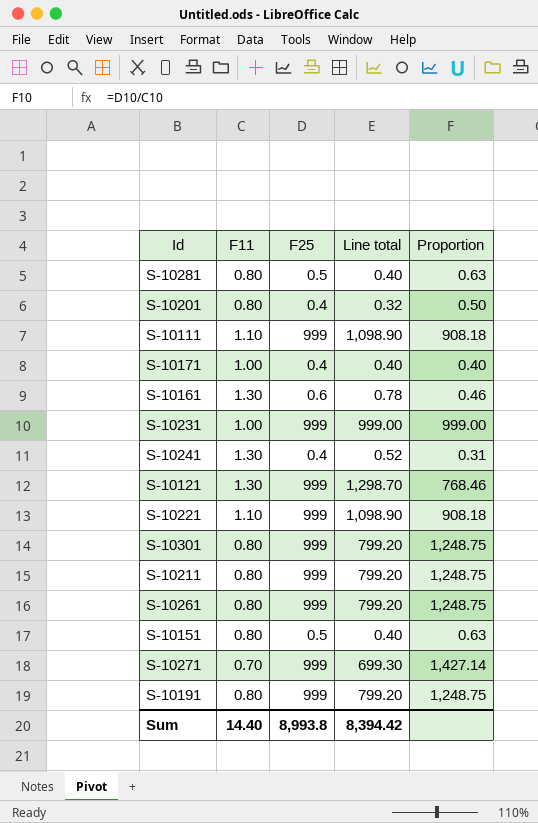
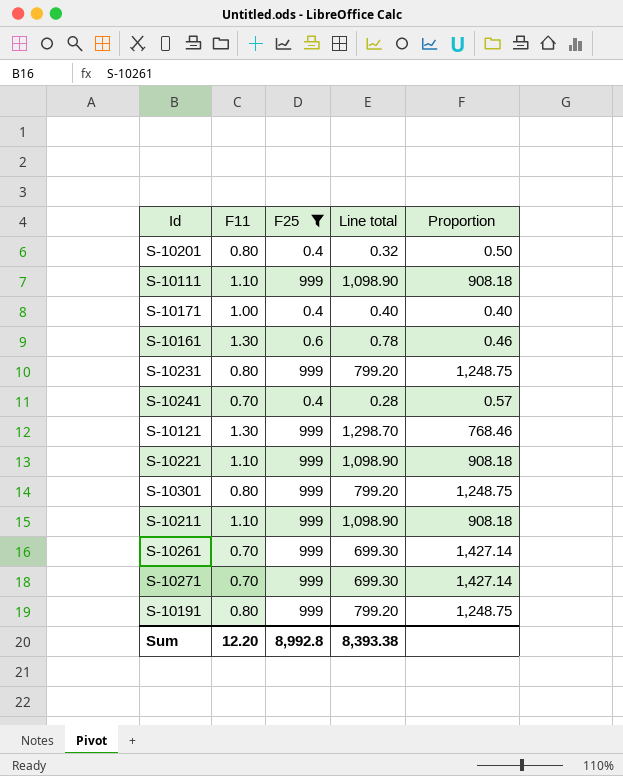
filter: none -> F25 != 0.5
S-10231 | F11: 1.00 -> 0.80
S-10231 | Line total: 999.00 -> 799.20
S-10231 | Proportion: 999.00 -> 1,248.75
S-10241 | F11: 1.30 -> 0.70
S-10241 | Line total: 0.52 -> 0.28
S-10241 | Proportion: 0.31 -> 0.57
S-10211 | F11: 0.80 -> 1.10
S-10211 | Line total: 799.20 -> 1,098.90
S-10211 | Proportion: 1,248.75 -> 908.18
S-10261 | F11: 0.80 -> 0.70
S-10261 | Line total: 799.20 -> 699.30
S-10261 | Proportion: 1,248.75 -> 1,427.14
Sum | F11: 14.40 -> 12.20
Sum | F25: 8,993.8 -> 8,992.8
Sum | Line total: 8,394.42 -> 8,393.38

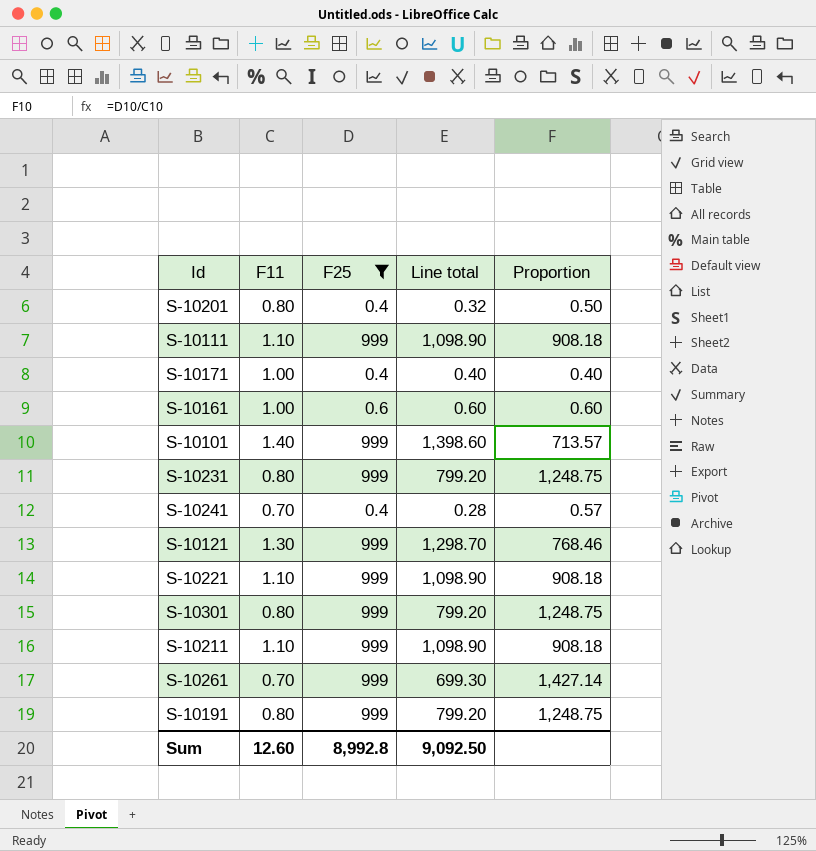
row S-10271: 0.70 | 999 | 699.30 | 1,427.14 -> none
S-10161 | F11: 1.30 -> 1.00
S-10161 | Line total: 0.78 -> 0.60
S-10161 | Proportion: 0.46 -> 0.60
row S-10101: none -> 1.40 | 999 | 1,398.60 | 713.57
Sum | F11: 12.20 -> 12.60
Sum | Line total: 8,393.38 -> 9,092.50

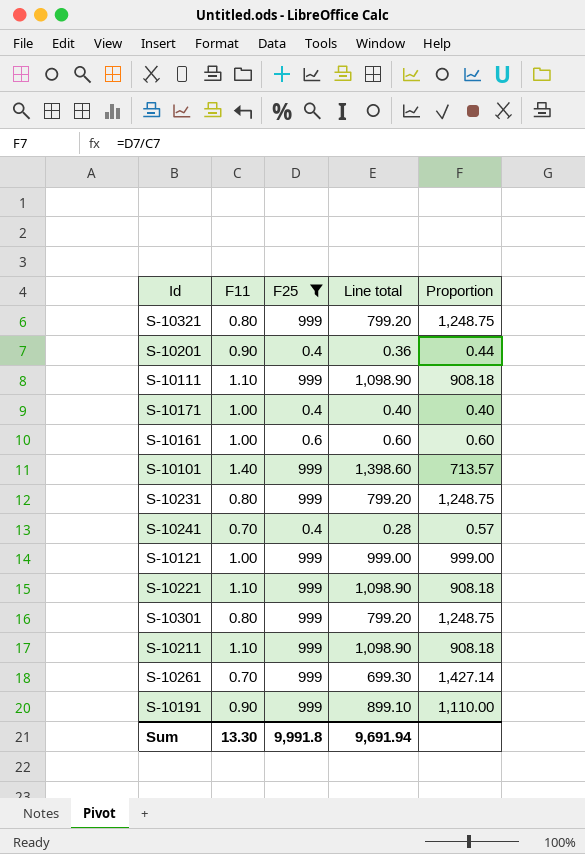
row S-10321: none -> 0.80 | 999 | 799.20 | 1,248.75
S-10201 | F11: 0.80 -> 0.90
S-10201 | Line total: 0.32 -> 0.36
S-10201 | Proportion: 0.50 -> 0.44
S-10121 | F11: 1.30 -> 1.00
S-10121 | Line total: 1,298.70 -> 999.00
S-10121 | Proportion: 768.46 -> 999.00
S-10191 | F11: 0.80 -> 0.90
S-10191 | Line total: 799.20 -> 899.10
S-10191 | Proportion: 1,248.75 -> 1,110.00
Sum | F11: 12.60 -> 13.30
Sum | F25: 8,992.8 -> 9,991.8
Sum | Line total: 9,092.50 -> 9,691.94

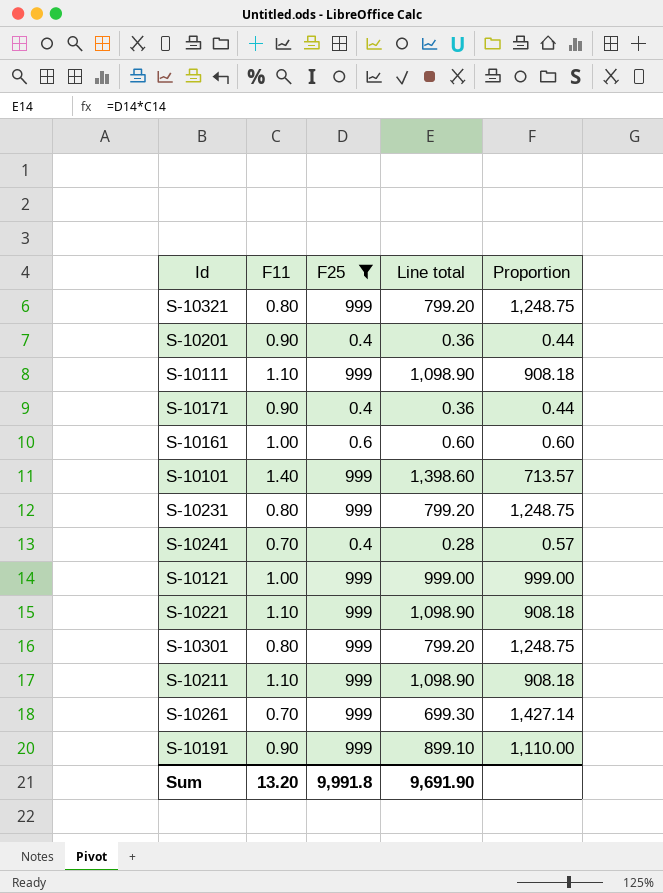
S-10171 | F11: 1.00 -> 0.90
S-10171 | Line total: 0.40 -> 0.36
S-10171 | Proportion: 0.40 -> 0.44
Sum | F11: 13.30 -> 13.20
Sum | Line total: 9,691.94 -> 9,691.90

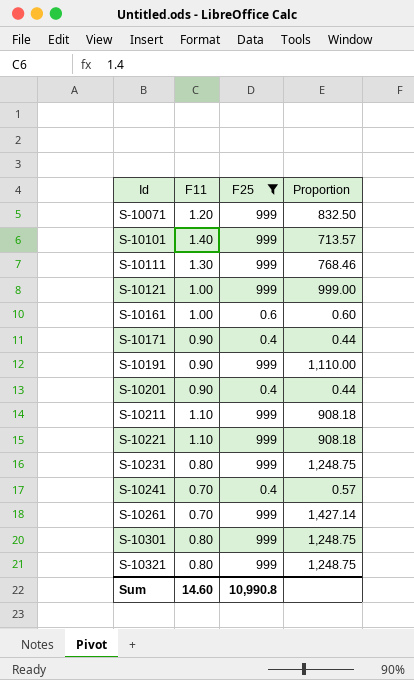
row order: none -> Id ascending
column Line total | formula: [F11] * [F25] -> none
row S-10071: none -> 1.20 | 999 | 832.50
S-10111 | F11: 1.10 -> 1.30
S-10111 | Proportion: 908.18 -> 768.46
Sum | F11: 13.20 -> 14.60
Sum | F25: 9,991.8 -> 10,990.8

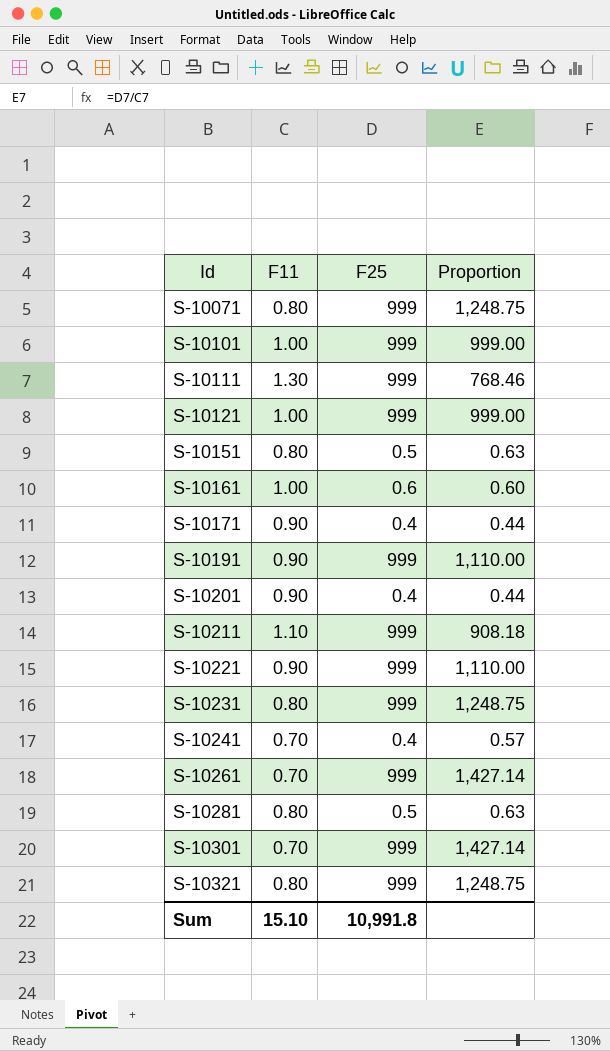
filter: F25 != 0.5 -> none
S-10071 | F11: 1.20 -> 0.80
S-10071 | Proportion: 832.50 -> 1,248.75
S-10101 | F11: 1.40 -> 1.00
S-10101 | Proportion: 713.57 -> 999.00
S-10221 | F11: 1.10 -> 0.90
S-10221 | Proportion: 908.18 -> 1,110.00
S-10301 | F11: 0.80 -> 0.70
S-10301 | Proportion: 1,248.75 -> 1,427.14
Sum | F11: 14.60 -> 15.10
Sum | F25: 10,990.8 -> 10,991.8

